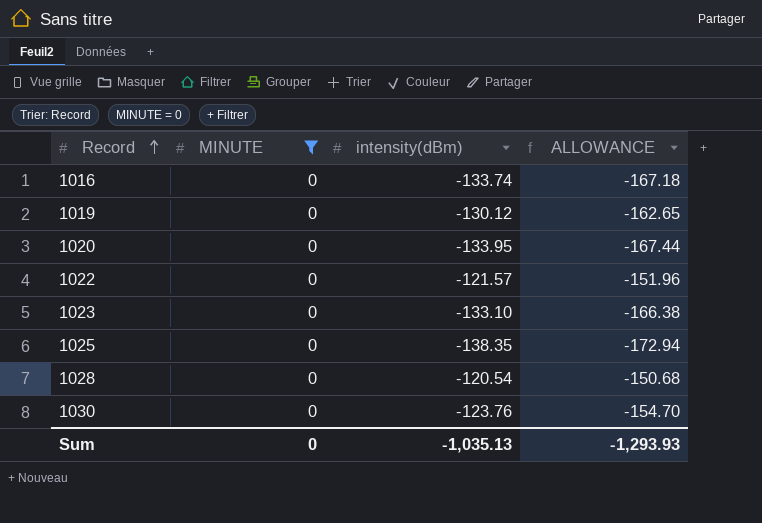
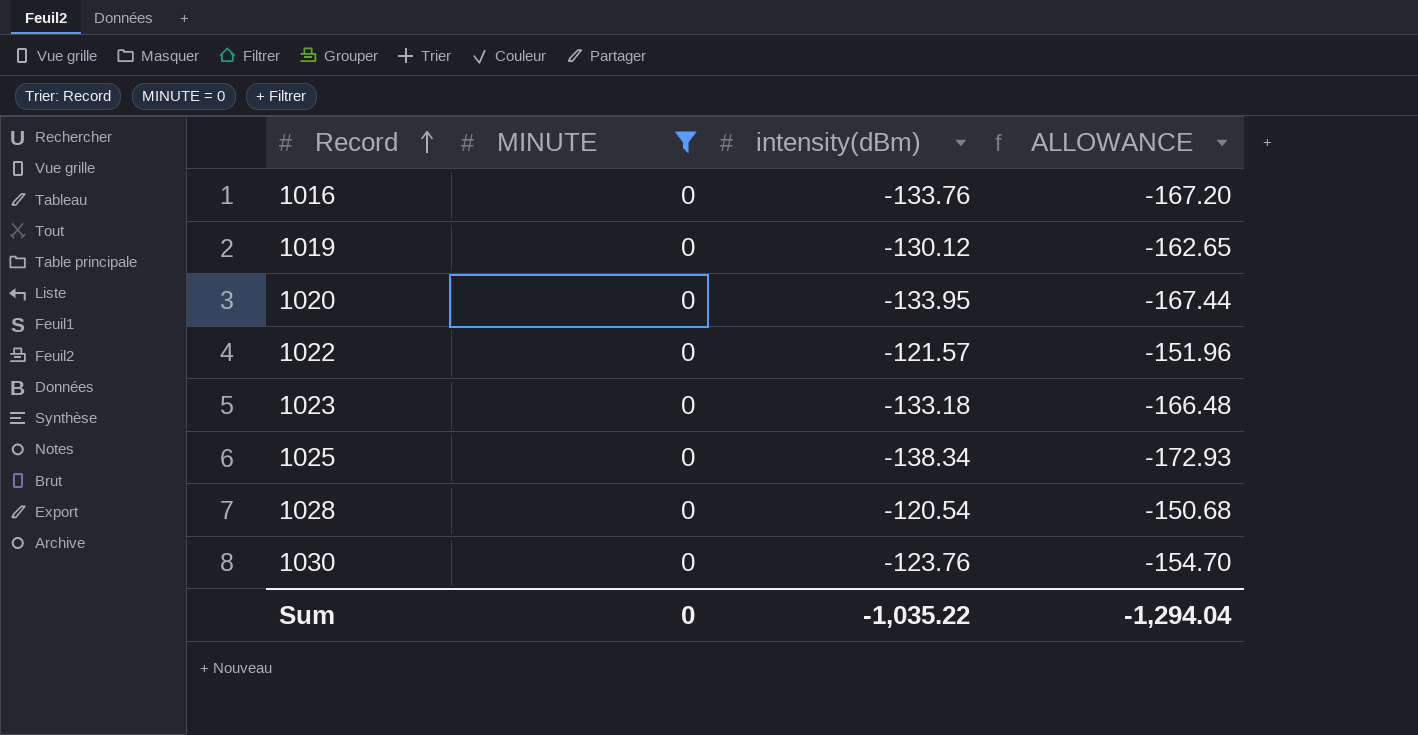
1016 | intensity(dBm): -133.74 -> -133.76
1016 | ALLOWANCE: -167.18 -> -167.20
1023 | intensity(dBm): -133.10 -> -133.18
1023 | ALLOWANCE: -166.38 -> -166.48
1025 | intensity(dBm): -138.35 -> -138.34
1025 | ALLOWANCE: -172.94 -> -172.93
Sum | intensity(dBm): -1,035.13 -> -1,035.22
Sum | ALLOWANCE: -1,293.93 -> -1,294.04

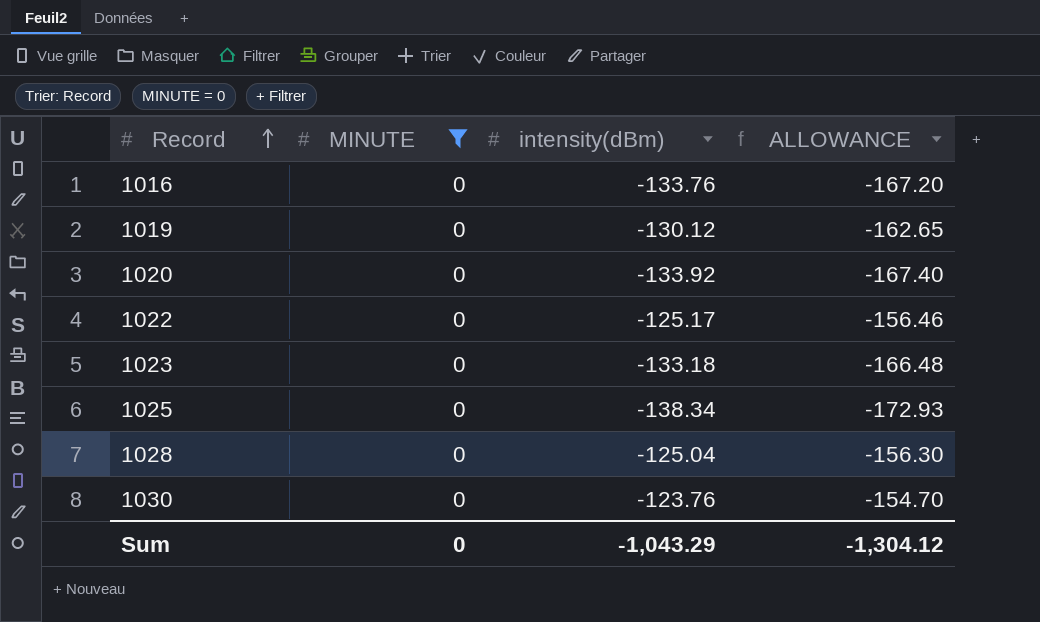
1020 | intensity(dBm): -133.95 -> -133.92
1020 | ALLOWANCE: -167.44 -> -167.40
1022 | intensity(dBm): -121.57 -> -125.17
1022 | ALLOWANCE: -151.96 -> -156.46
1028 | intensity(dBm): -120.54 -> -125.04
1028 | ALLOWANCE: -150.68 -> -156.30
Sum | intensity(dBm): -1,035.22 -> -1,043.29
Sum | ALLOWANCE: -1,294.04 -> -1,304.12

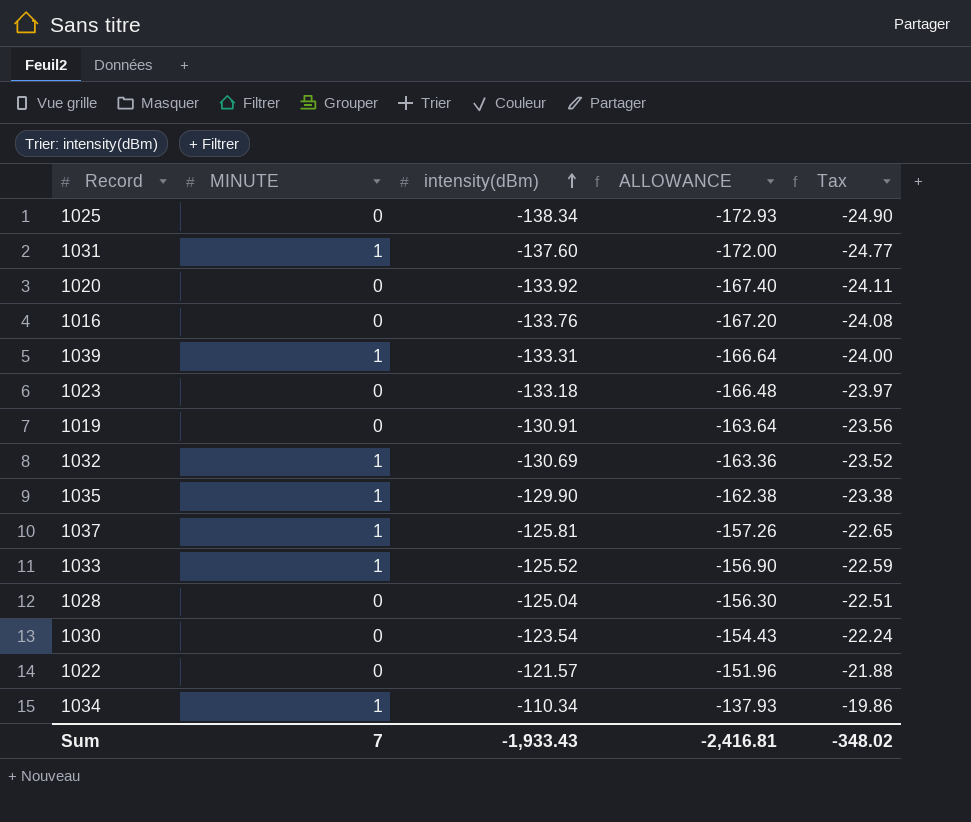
filter: MINUTE = 0 -> none
row order: Record ascending -> intensity(dBm) ascending
column Tax | formula: none -> [intensity(dBm)] * 0.18
1019 | intensity(dBm): -130.12 -> -130.91
1019 | ALLOWANCE: -162.65 -> -163.64
1030 | intensity(dBm): -123.76 -> -123.54
1030 | ALLOWANCE: -154.70 -> -154.43
1022 | intensity(dBm): -125.17 -> -121.57
1022 | ALLOWANCE: -156.46 -> -151.96
Sum | MINUTE: 0 -> 7
Sum | intensity(dBm): -1,043.29 -> -1,933.43
Sum | ALLOWANCE: -1,304.12 -> -2,416.81

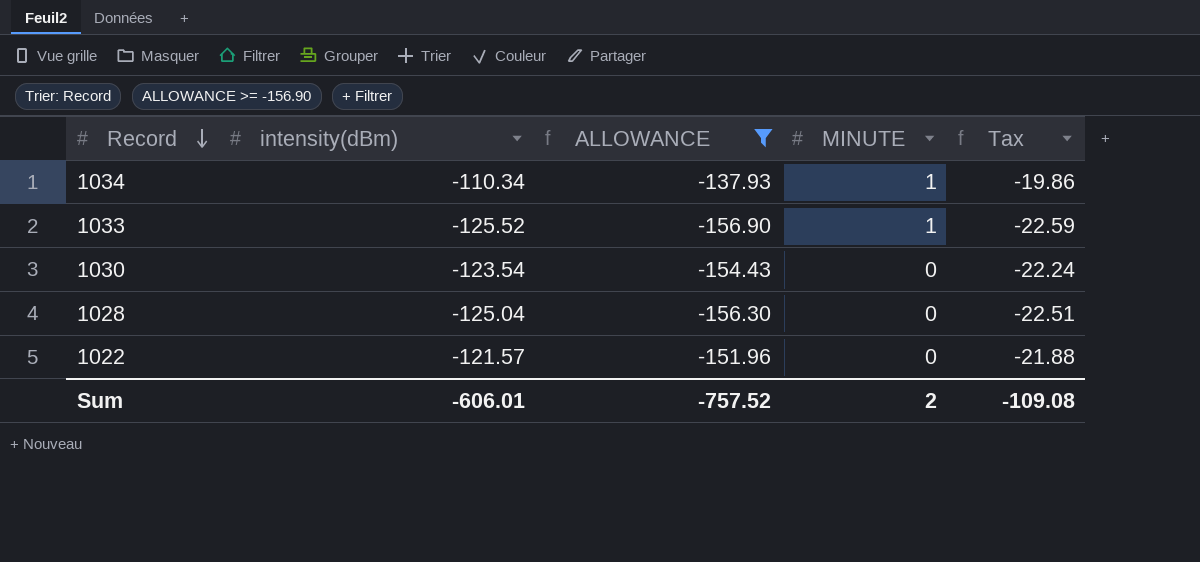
filter: none -> ALLOWANCE >= -156.90
row order: intensity(dBm) ascending -> Record descending
column MINUTE | position: 2 -> 4
Sum | intensity(dBm): -1,933.43 -> -606.01
Sum | ALLOWANCE: -2,416.81 -> -757.52
Sum | MINUTE: 7 -> 2
Sum | Tax: -348.02 -> -109.08

